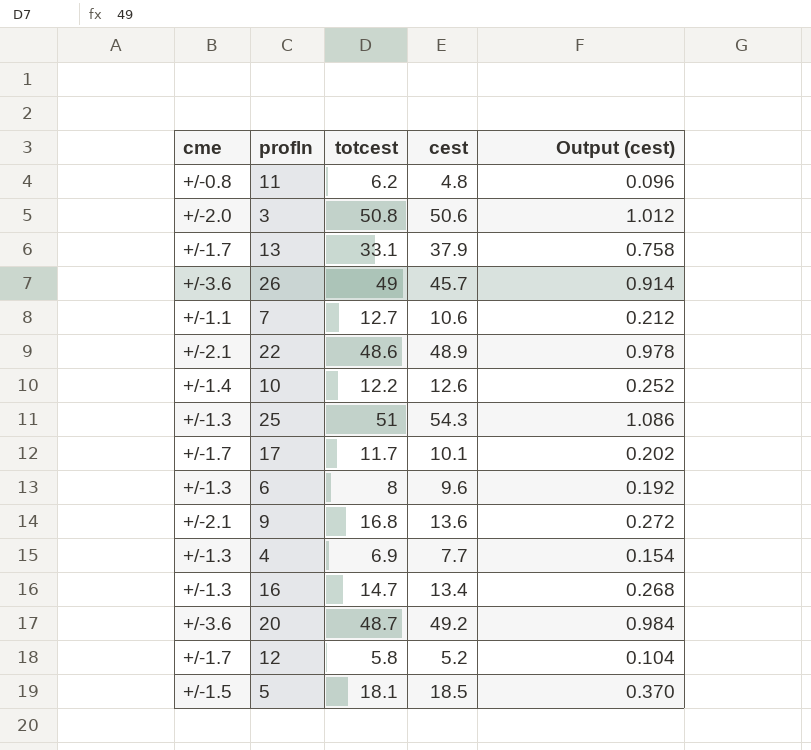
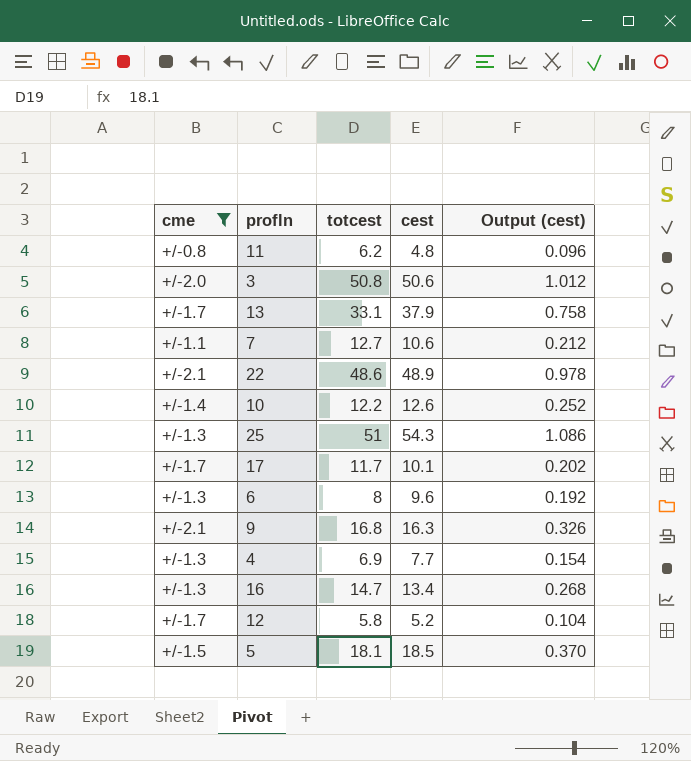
filter: none -> cme != +/-3.6
9 | cest: 13.6 -> 16.3
9 | Output (cest): 0.272 -> 0.326

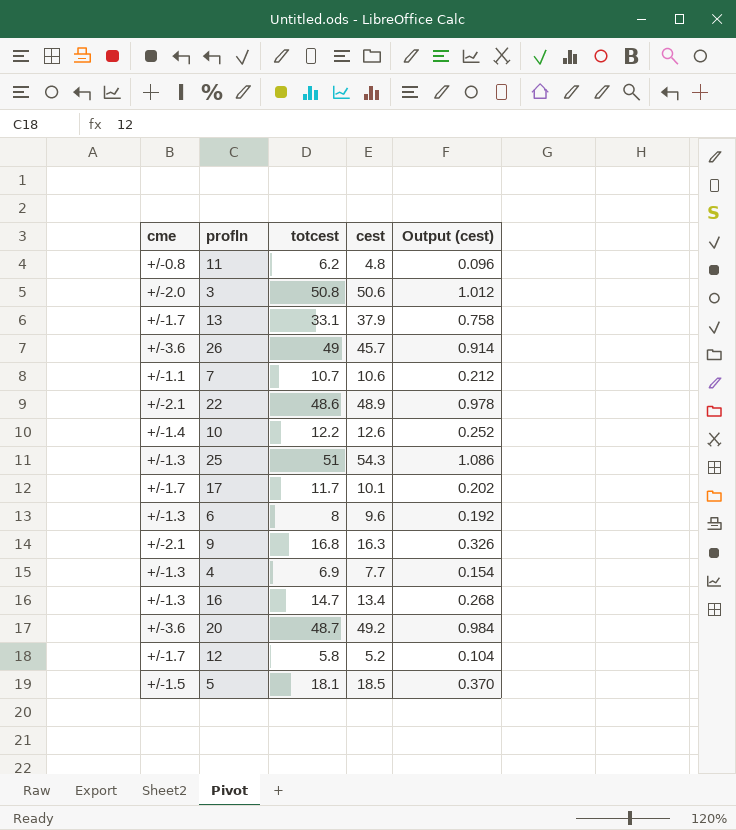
filter: cme != +/-3.6 -> none
7 | totcest: 12.7 -> 10.7

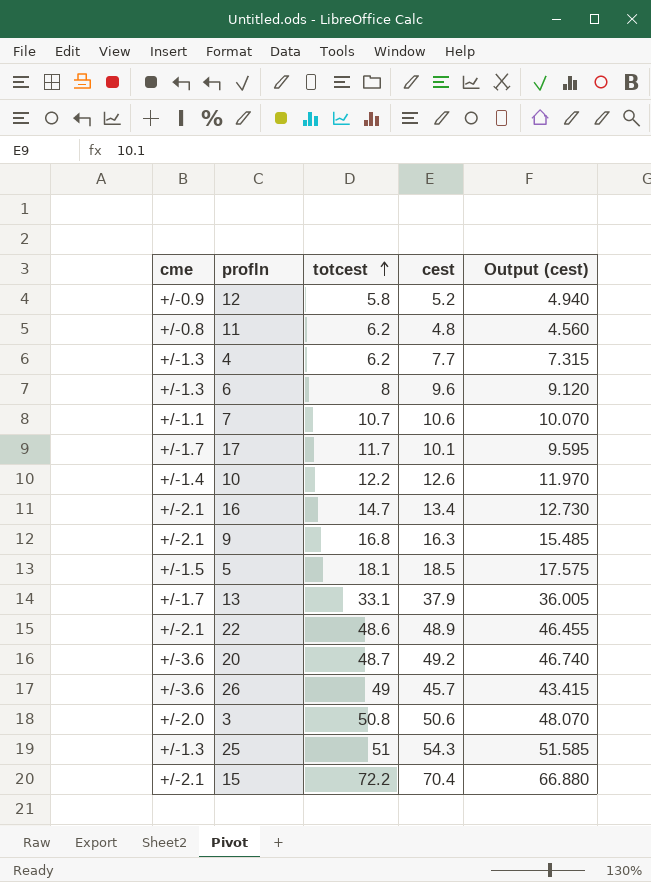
row order: none -> totcest ascending
column Output (cest) | formula: [cest] * 0.02 -> [cest] * 0.95
12 | cme: +/-1.7 -> +/-0.9
4 | totcest: 6.9 -> 6.2
16 | cme: +/-1.3 -> +/-2.1
row 15: none -> +/-2.1 | 72.2 | 70.4 | 66.880

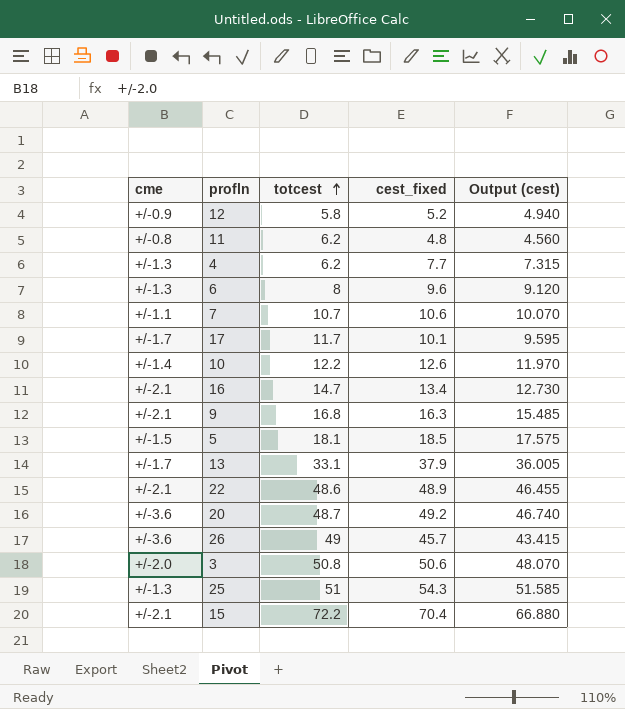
column name: cest -> cest_fixed

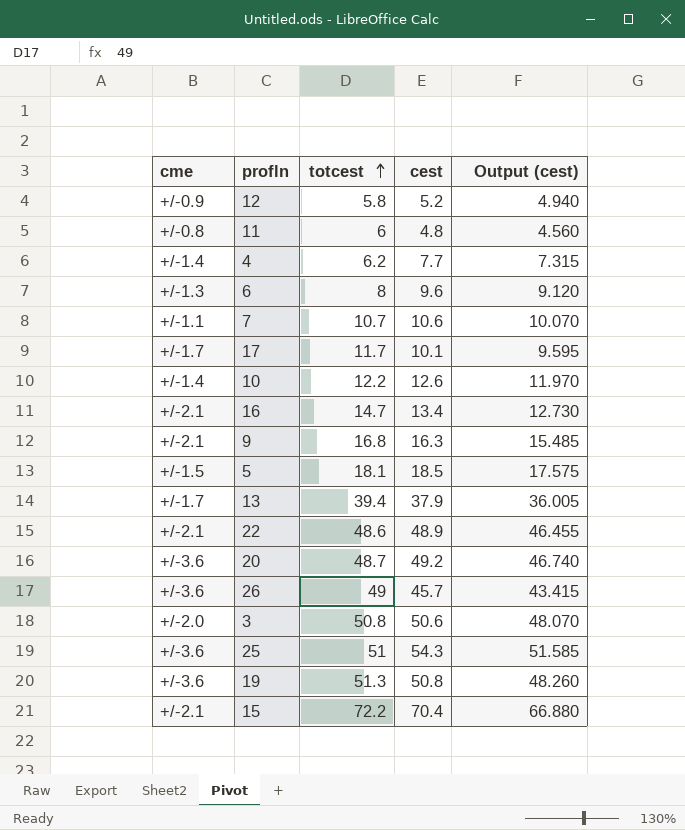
column name: cest_fixed -> cest
11 | totcest: 6.2 -> 6
4 | cme: +/-1.3 -> +/-1.4
13 | totcest: 33.1 -> 39.4
25 | cme: +/-1.3 -> +/-3.6
row 19: none -> +/-3.6 | 51.3 | 50.8 | 48.260

